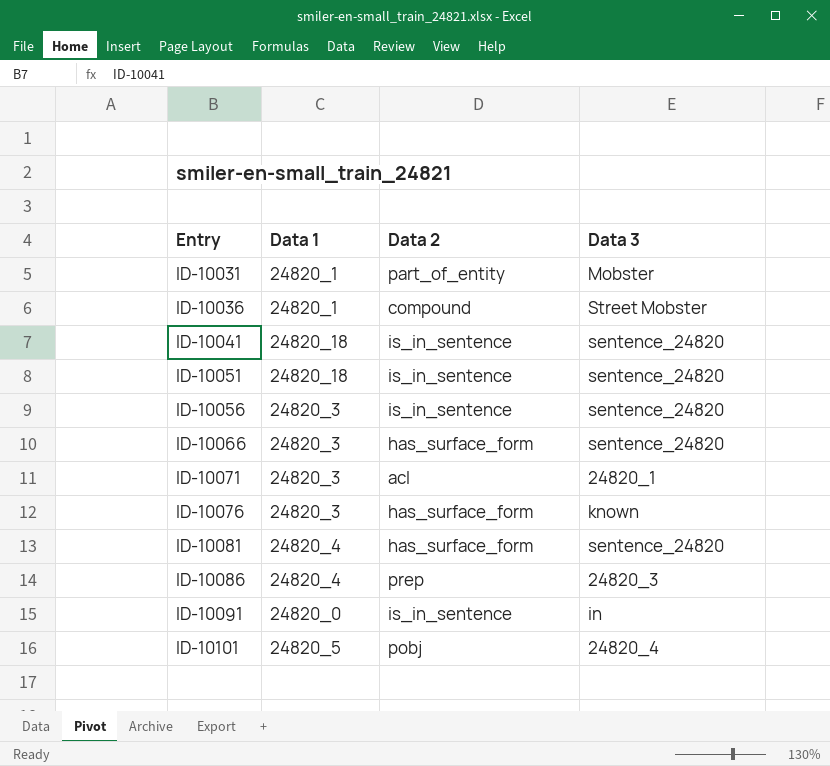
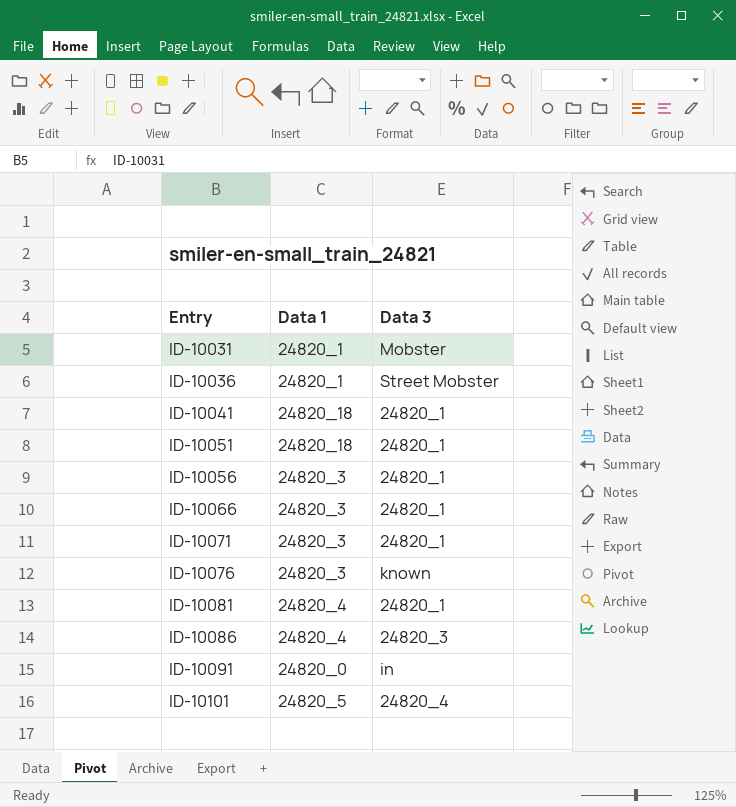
column Data 2 | position: 3 -> none
ID-10041 | Data 3: sentence_24820 -> 24820_1
ID-10051 | Data 3: sentence_24820 -> 24820_1
ID-10056 | Data 3: sentence_24820 -> 24820_1
ID-10066 | Data 3: sentence_24820 -> 24820_1
ID-10081 | Data 3: sentence_24820 -> 24820_1

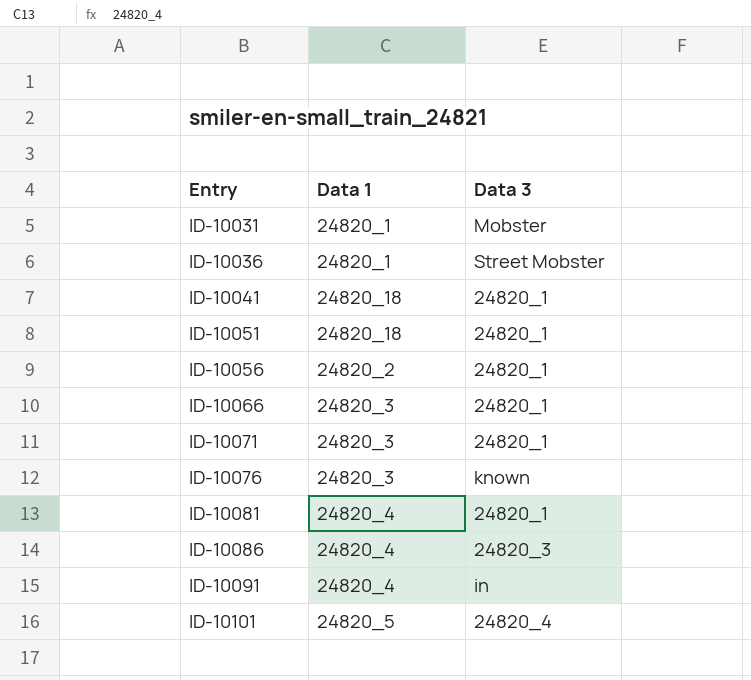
ID-10056 | Data 1: 24820_3 -> 24820_2
ID-10091 | Data 1: 24820_0 -> 24820_4

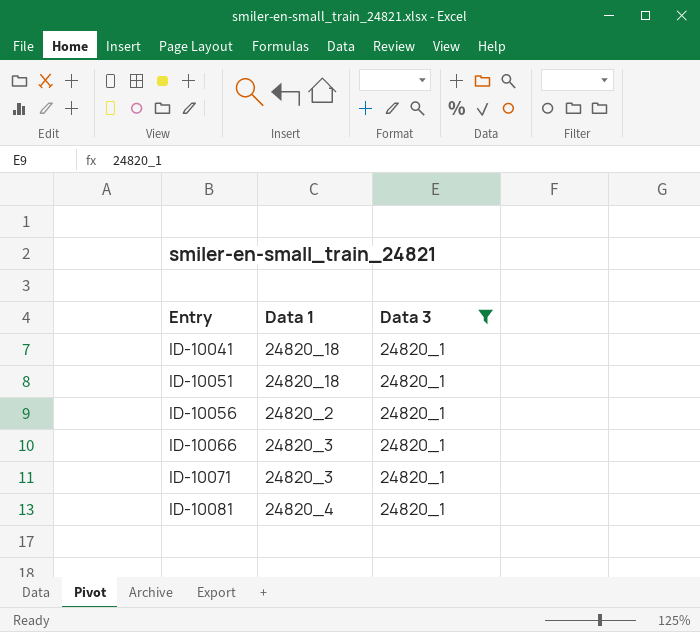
filter: none -> Data 3 = 24820_1

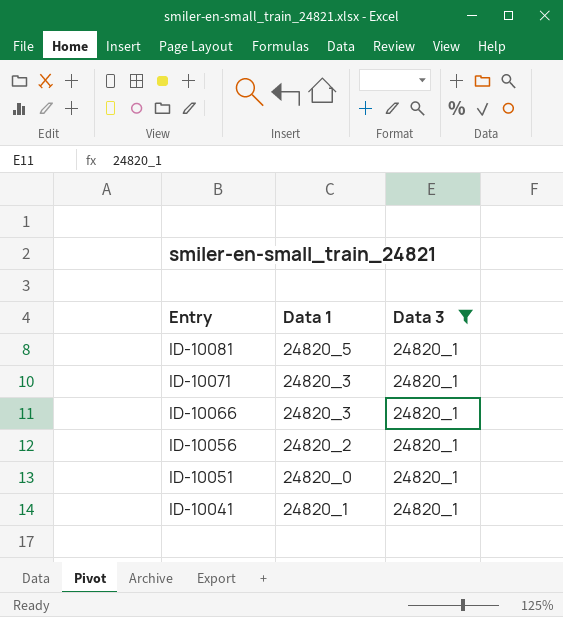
row order: Entry ascending -> Entry descending
ID-10081 | Data 1: 24820_4 -> 24820_5
ID-10051 | Data 1: 24820_18 -> 24820_0
ID-10041 | Data 1: 24820_18 -> 24820_1

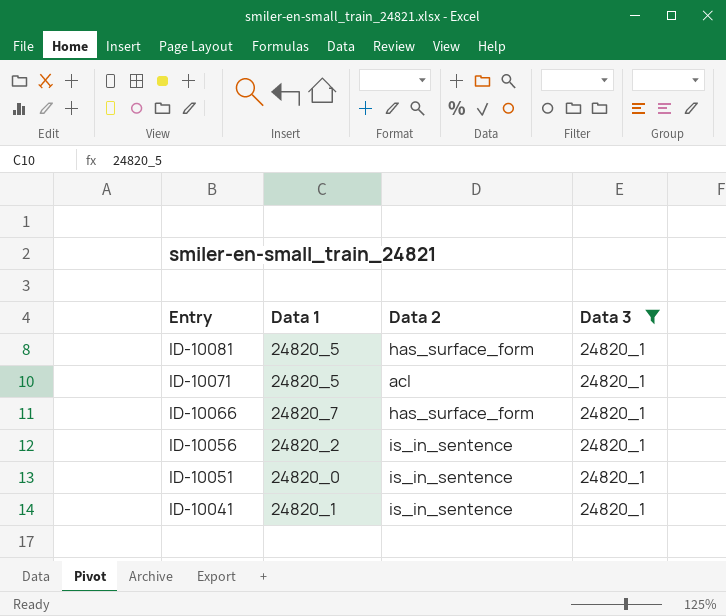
column Data 2 | position: none -> 3
ID-10071 | Data 1: 24820_3 -> 24820_5
ID-10066 | Data 1: 24820_3 -> 24820_7

